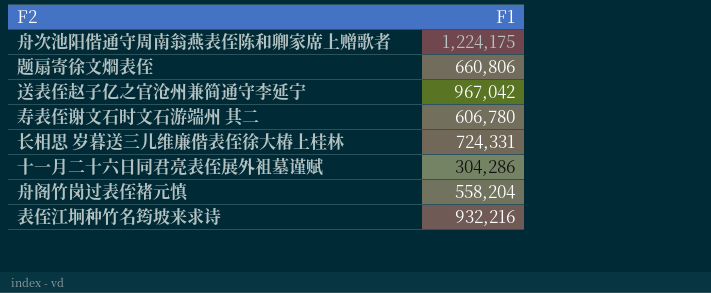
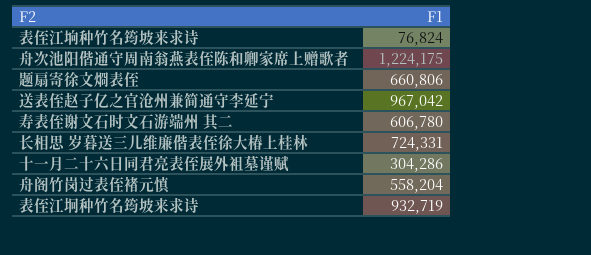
row 表侄江垧种竹名筠坡来求诗: none -> 76,824
表侄江坰种竹名筠坡来求诗 | F1: 932,216 -> 932,719

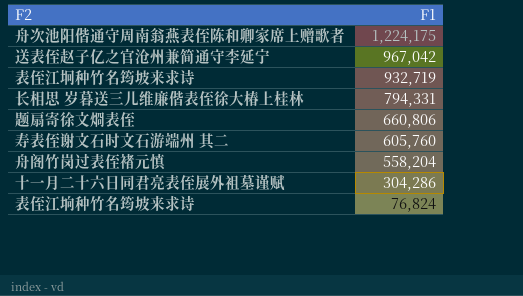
row order: none -> F1 descending
长相思 岁暮送三儿维廉偕表侄徐大椿上桂林 | F1: 724,331 -> 794,331
寿表侄谢文石时文石游端州 其二 | F1: 606,780 -> 605,760

